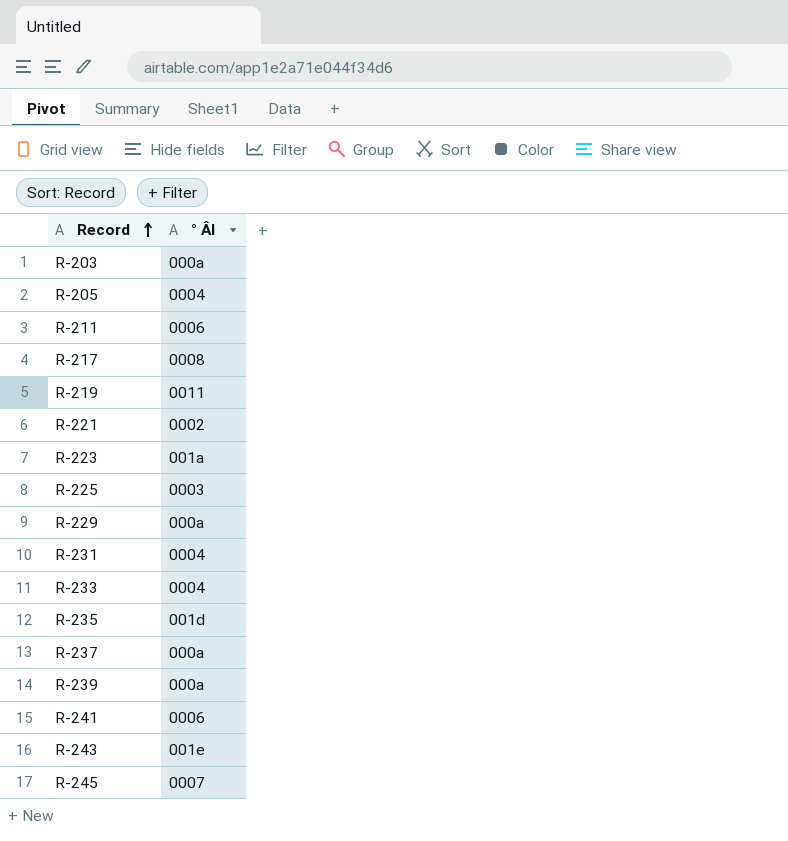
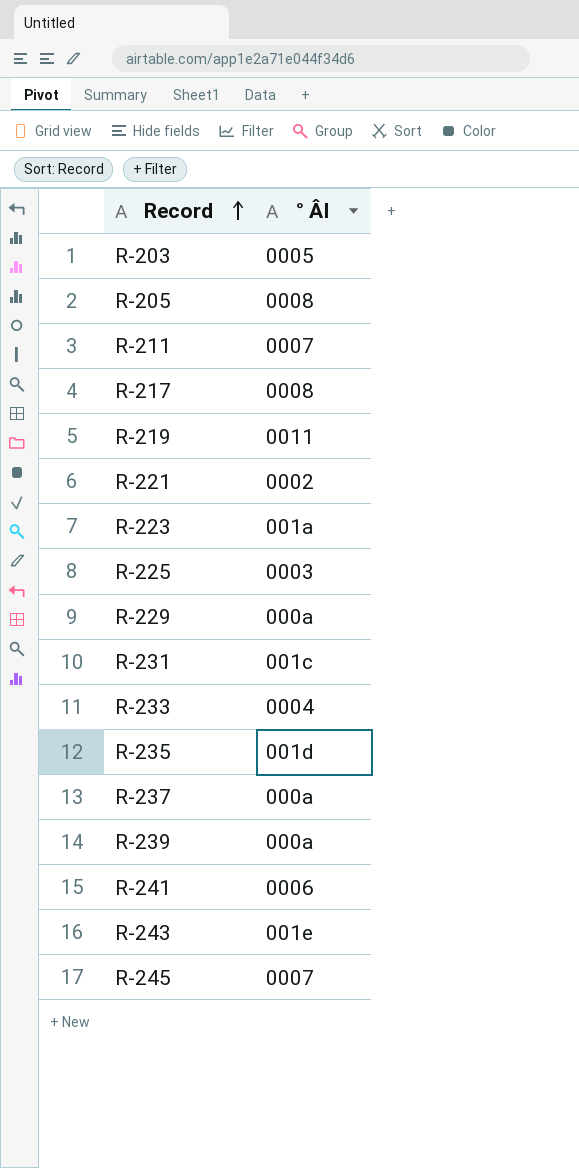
R-203 | ° ÂI: 000a -> 0005
R-205 | ° ÂI: 0004 -> 0008
R-211 | ° ÂI: 0006 -> 0007
R-231 | ° ÂI: 0004 -> 001c

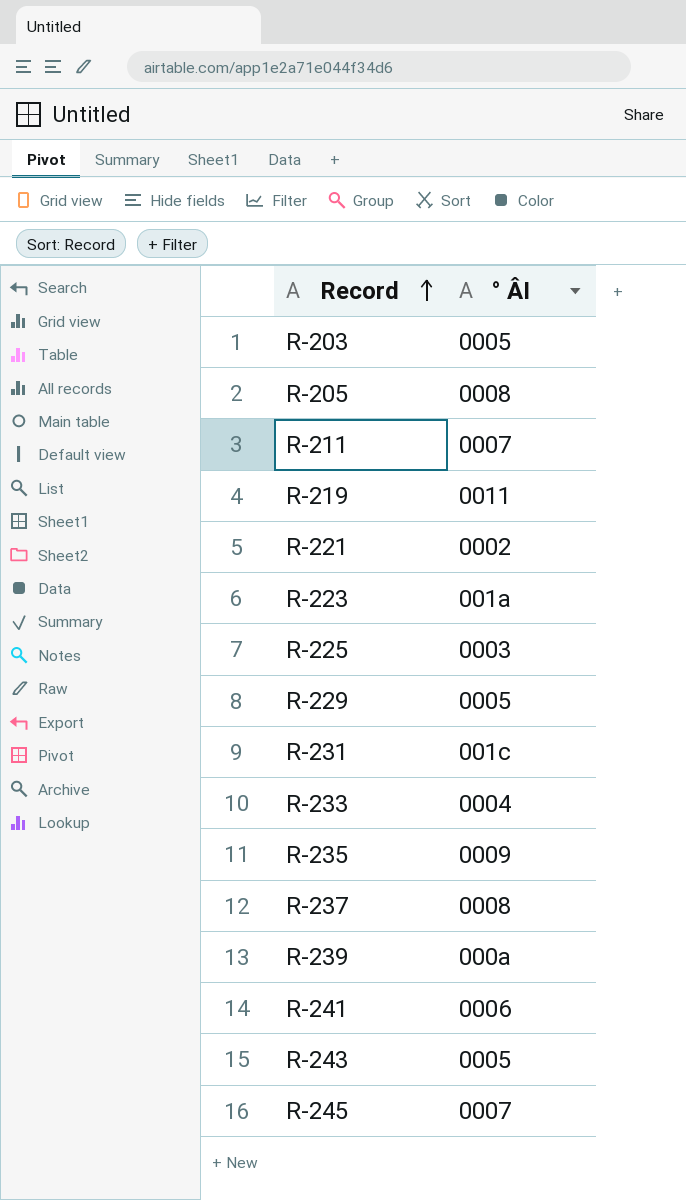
row R-217: 0008 -> none
R-229 | ° ÂI: 000a -> 0005
R-235 | ° ÂI: 001d -> 0009
R-237 | ° ÂI: 000a -> 0008
R-243 | ° ÂI: 001e -> 0005

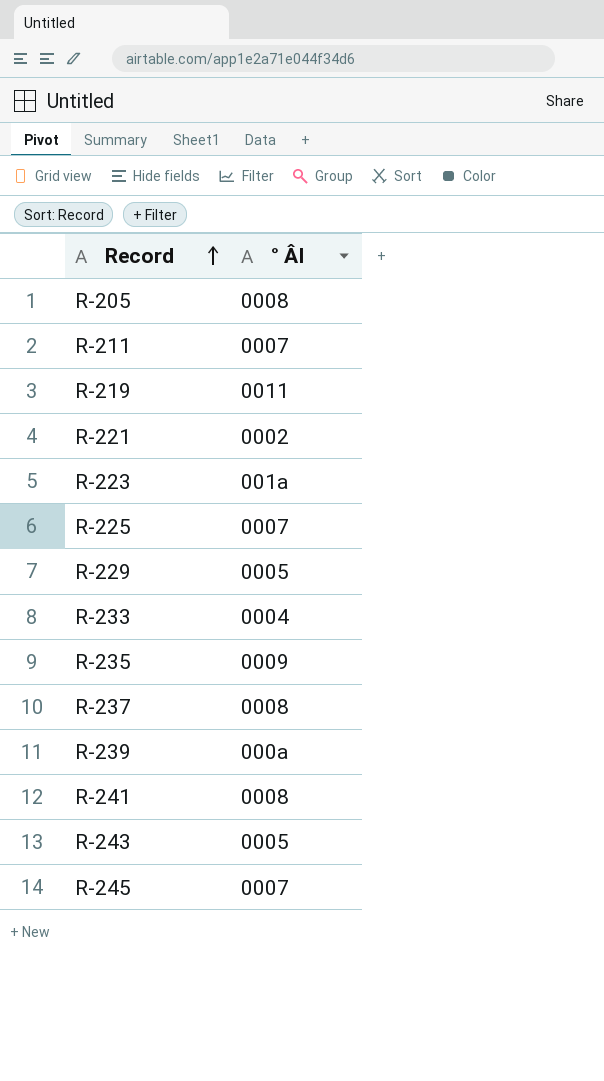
row R-203: 0005 -> none
row R-231: 001c -> none
R-225 | ° ÂI: 0003 -> 0007
R-241 | ° ÂI: 0006 -> 0008

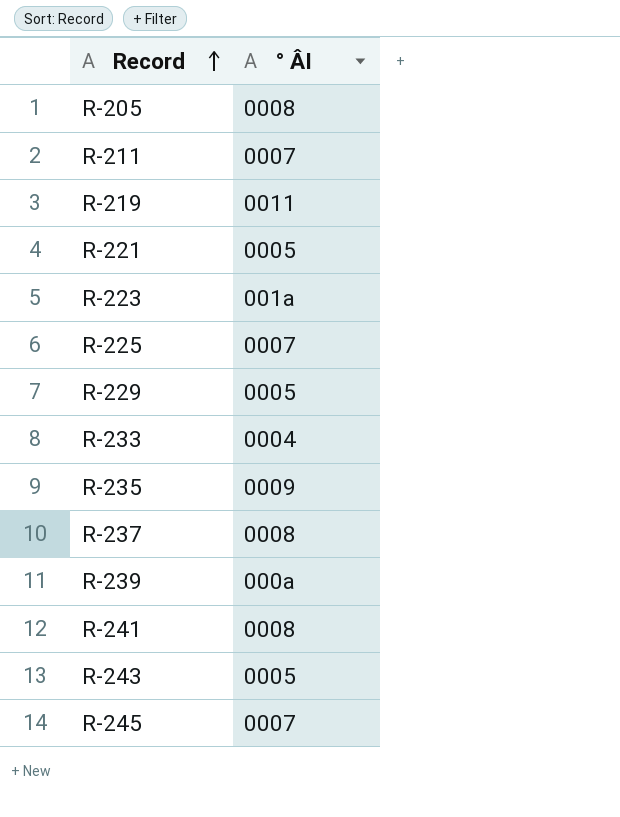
R-221 | ° ÂI: 0002 -> 0005

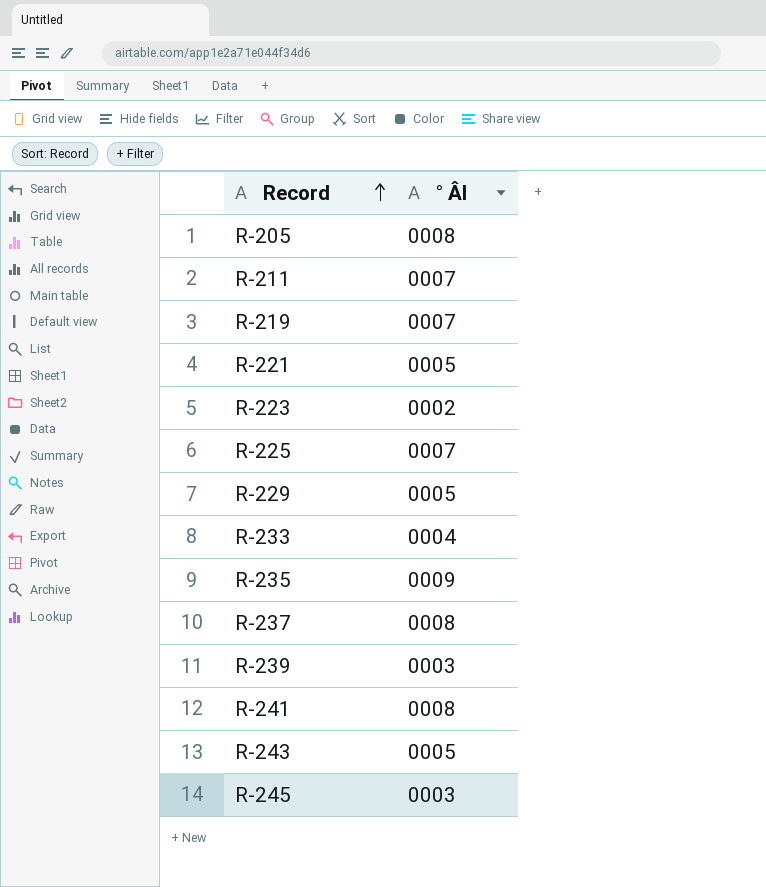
R-219 | ° ÂI: 0011 -> 0007
R-223 | ° ÂI: 001a -> 0002
R-239 | ° ÂI: 000a -> 0003
R-245 | ° ÂI: 0007 -> 0003

